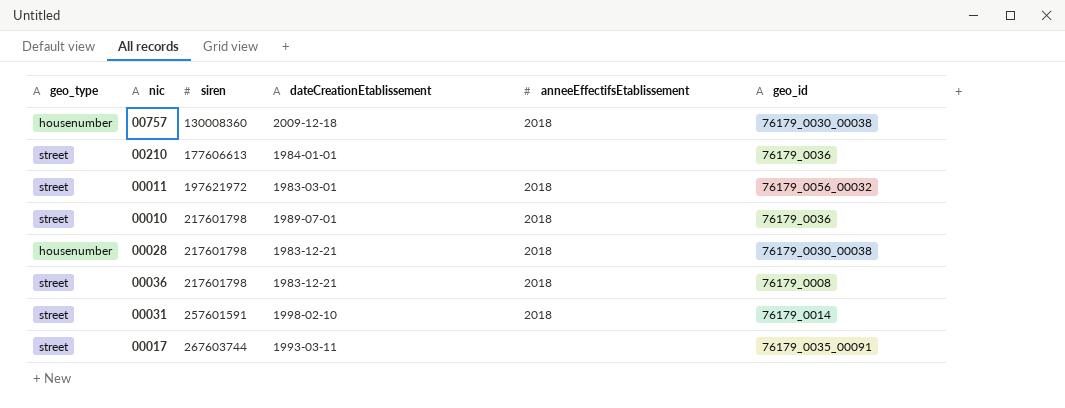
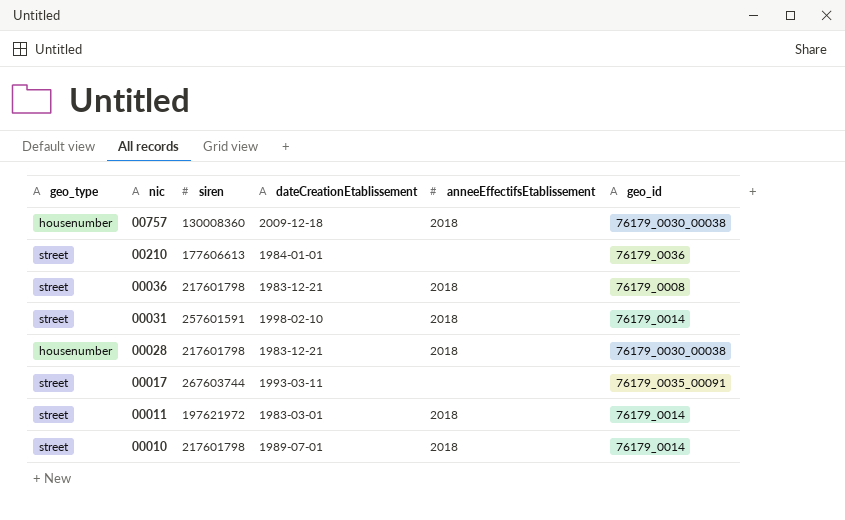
row order: siren ascending -> nic descending
00011 | geo_id: 76179_0056_00032 -> 76179_0014
00010 | geo_id: 76179_0036 -> 76179_0014

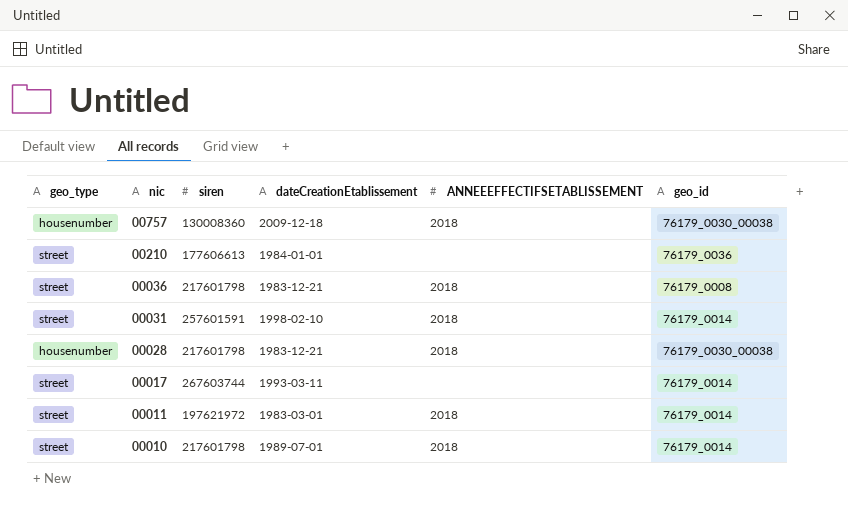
column name: anneeEffectifsEtablissement -> ANNEEEFFECTIFSETABLISSEMENT
00017 | geo_id: 76179_0035_00091 -> 76179_0014

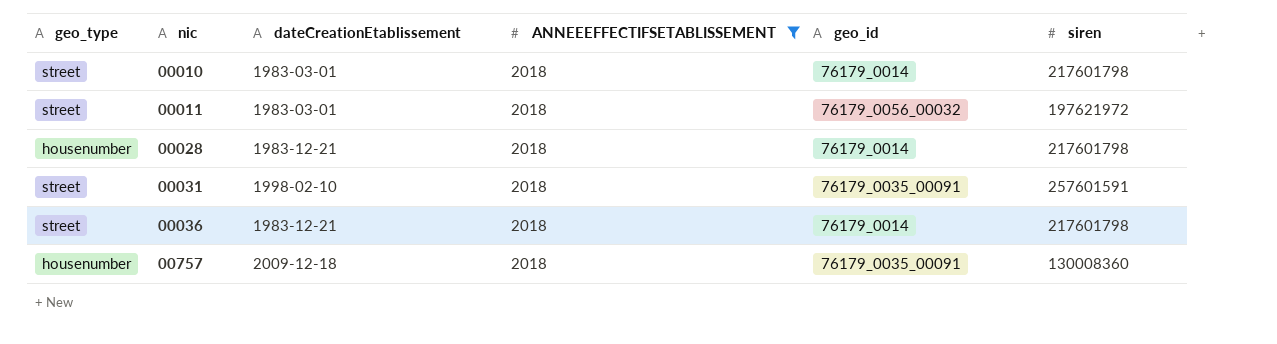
filter: none -> ANNEEEFFECTIFSETABLISSEMENT = 2018
row order: nic descending -> nic ascending
column siren | position: 3 -> 6
00010 | dateCreationEtablissement: 1989-07-01 -> 1983-03-01
00011 | geo_id: 76179_0014 -> 76179_0056_00032
00028 | geo_id: 76179_0030_00038 -> 76179_0014
00031 | geo_id: 76179_0014 -> 76179_0035_00091
00036 | geo_id: 76179_0008 -> 76179_0014
00757 | geo_id: 76179_0030_00038 -> 76179_0035_00091

